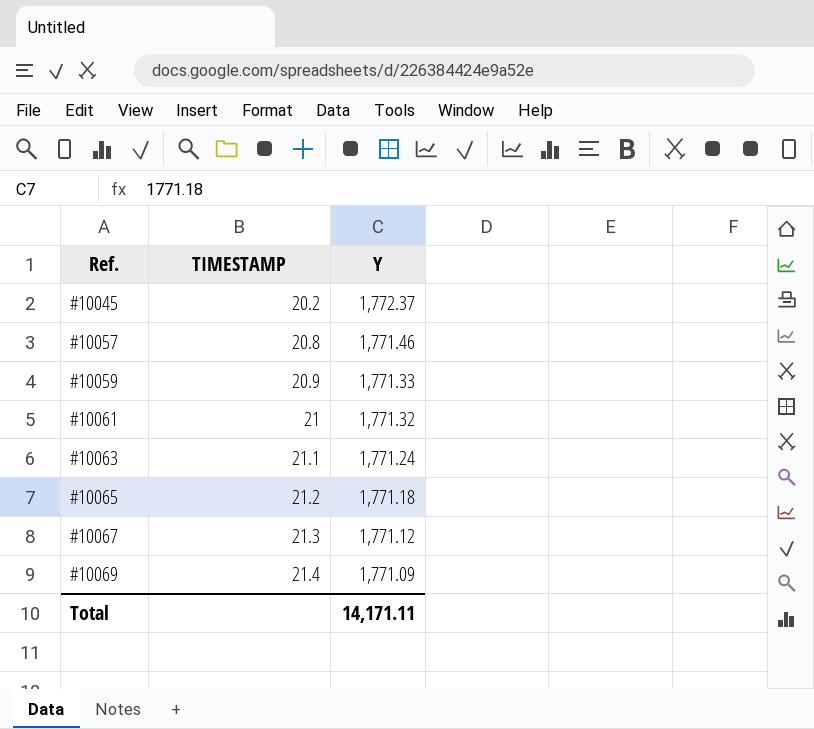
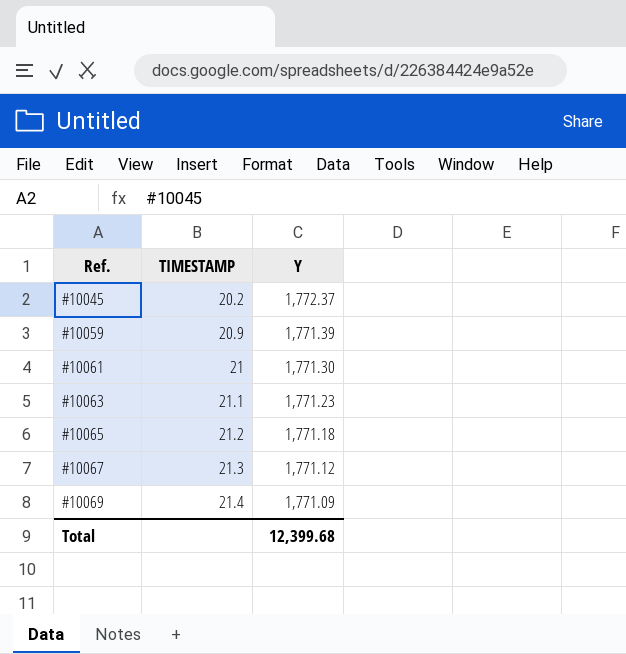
row #10057: 20.8 | 1,771.46 -> none
#10059 | Y: 1,771.33 -> 1,771.39
#10061 | Y: 1,771.32 -> 1,771.30
#10063 | Y: 1,771.24 -> 1,771.23
Total | Y: 14,171.11 -> 12,399.68

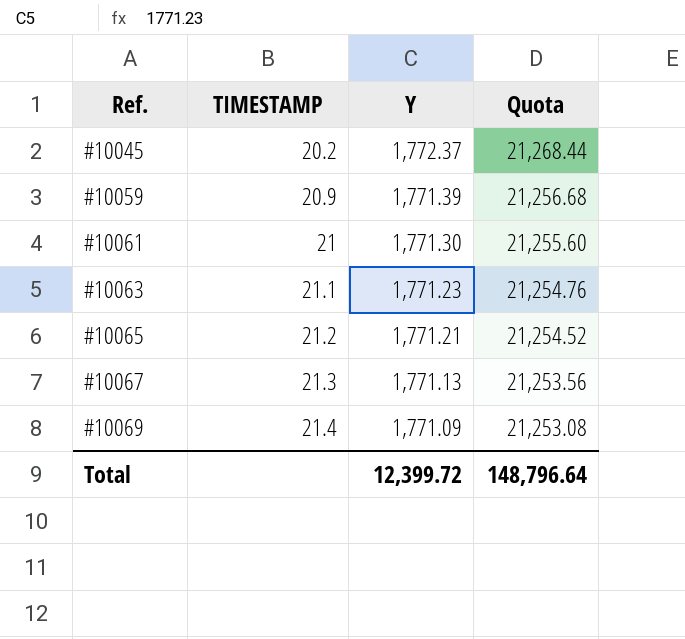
column Quota | formula: none -> [Y] * 12
#10065 | Y: 1,771.18 -> 1,771.21
#10067 | Y: 1,771.12 -> 1,771.13
Total | Y: 12,399.68 -> 12,399.72

